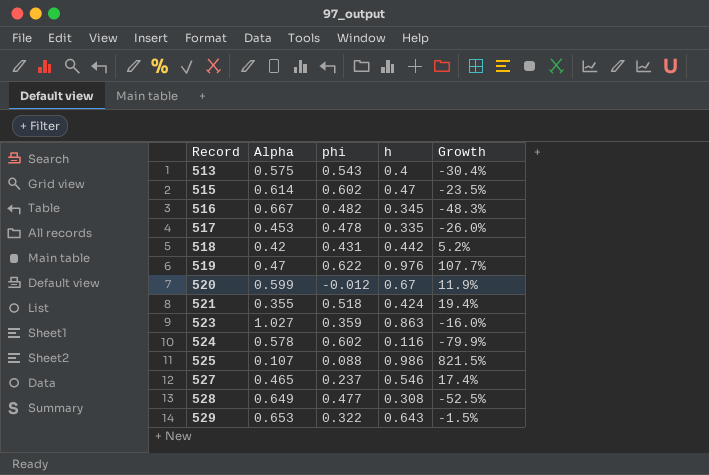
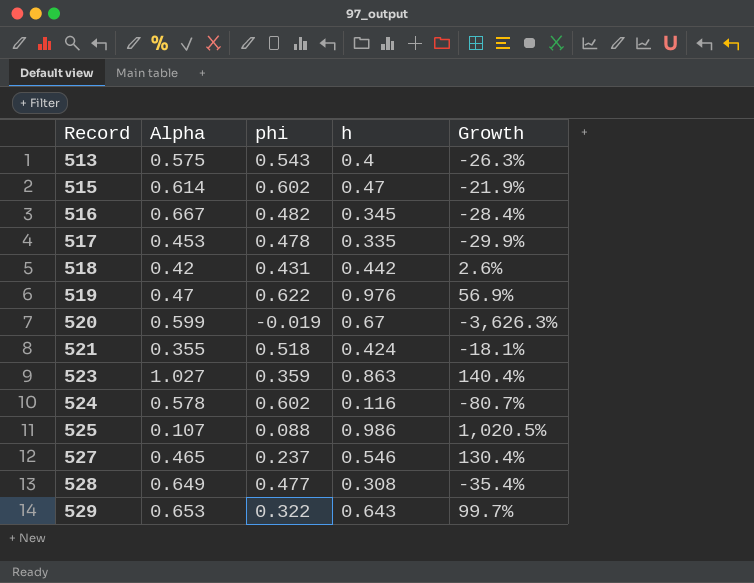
column Growth | formula: ([h] - [Alpha]) / [Alpha] -> ([h] - [phi]) / [phi]
520 | phi: -0.012 -> -0.019

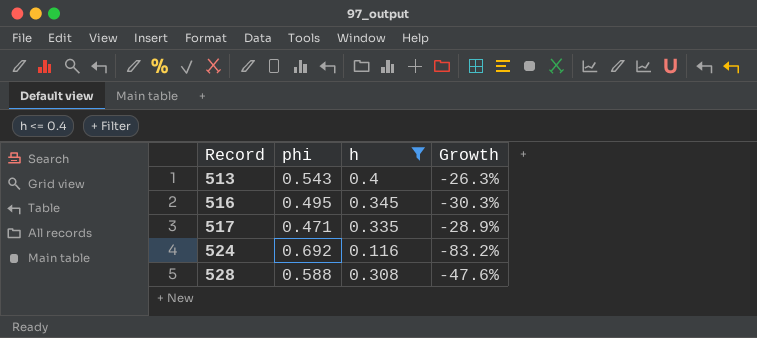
filter: none -> h <= 0.4
column Alpha | position: 2 -> none
516 | phi: 0.482 -> 0.495
516 | Growth: -28.4% -> -30.3%
517 | phi: 0.478 -> 0.471
517 | Growth: -29.9% -> -28.9%
524 | phi: 0.602 -> 0.692
524 | Growth: -80.7% -> -83.2%
528 | phi: 0.477 -> 0.588
528 | Growth: -35.4% -> -47.6%

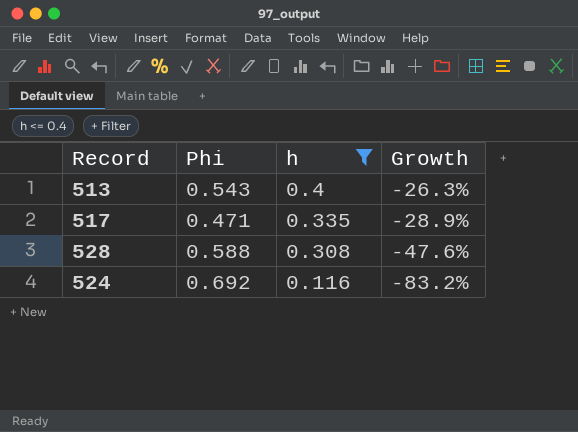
row order: Record ascending -> h descending
column name: phi -> Phi
row 516: 0.495 | 0.345 | -30.3% -> none

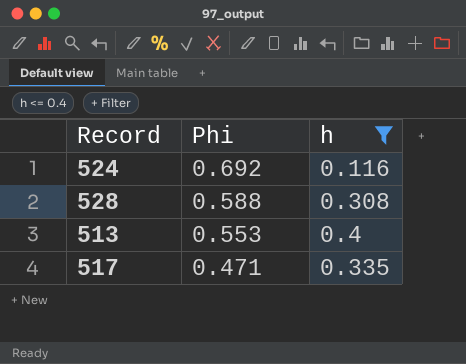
row order: h descending -> Phi descending
column Growth | formula: ([h] - [Phi]) / [Phi] -> none
513 | Phi: 0.543 -> 0.553

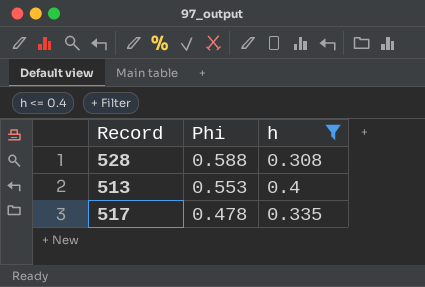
row 524: 0.692 | 0.116 -> none
517 | Phi: 0.471 -> 0.478

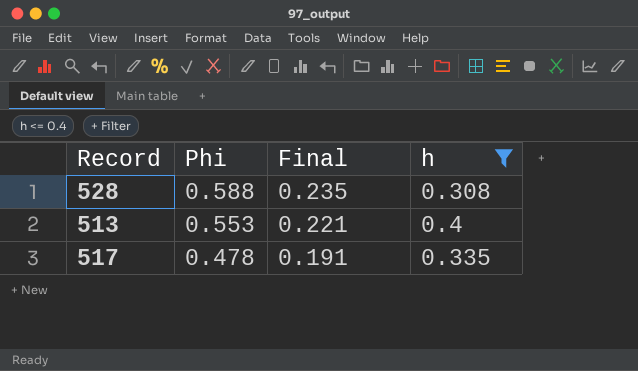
column Final | formula: none -> [Phi] * 0.4

